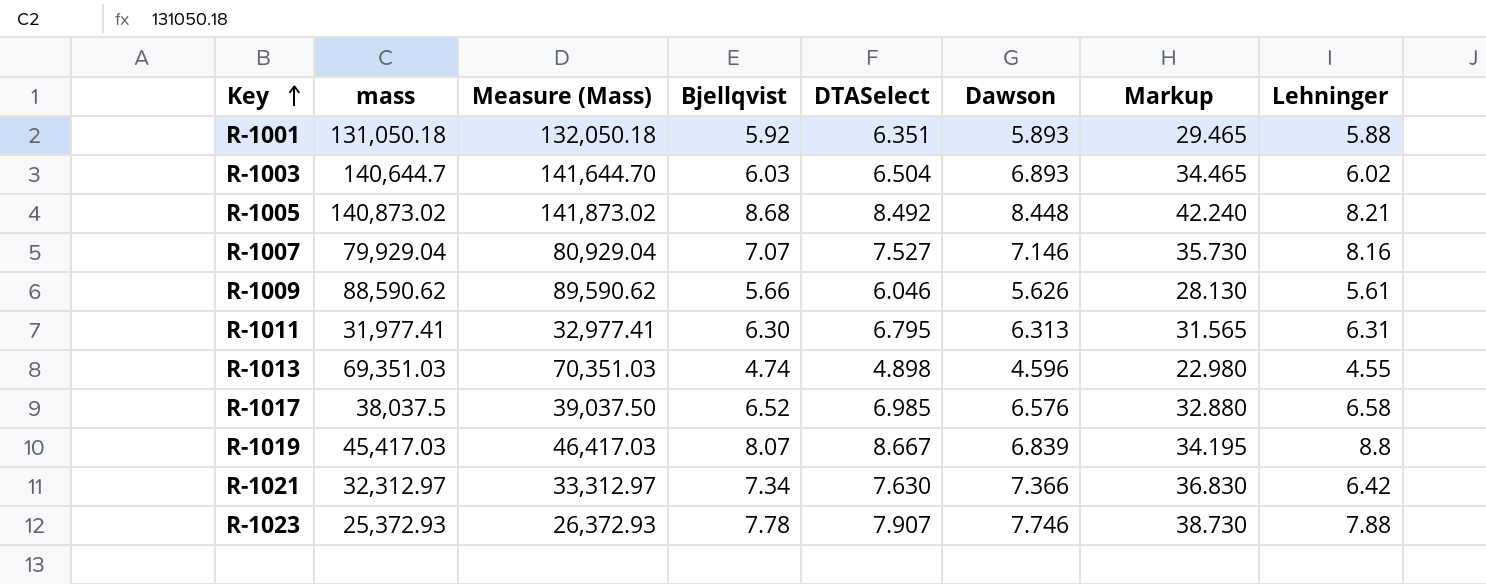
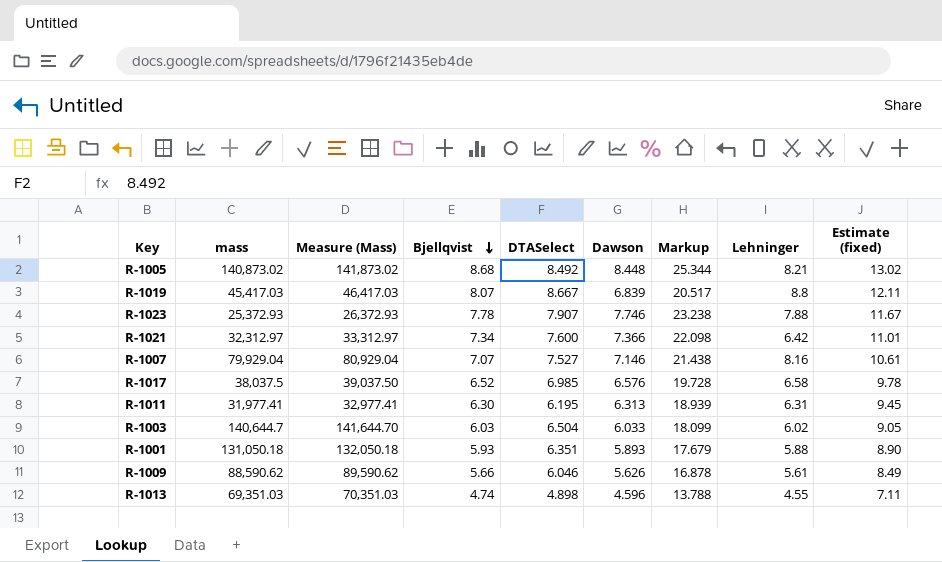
row order: Key ascending -> Bjellqvist descending
column Markup | formula: [Dawson] * 5 -> [Dawson] * 3
column Estimate (fixed) | formula: none -> [Bjellqvist] * 1.5
R-1021 | DTASelect: 7.630 -> 7.600
R-1011 | DTASelect: 6.795 -> 6.195
R-1003 | Dawson: 6.893 -> 6.033
R-1001 | Bjellqvist: 5.92 -> 5.93

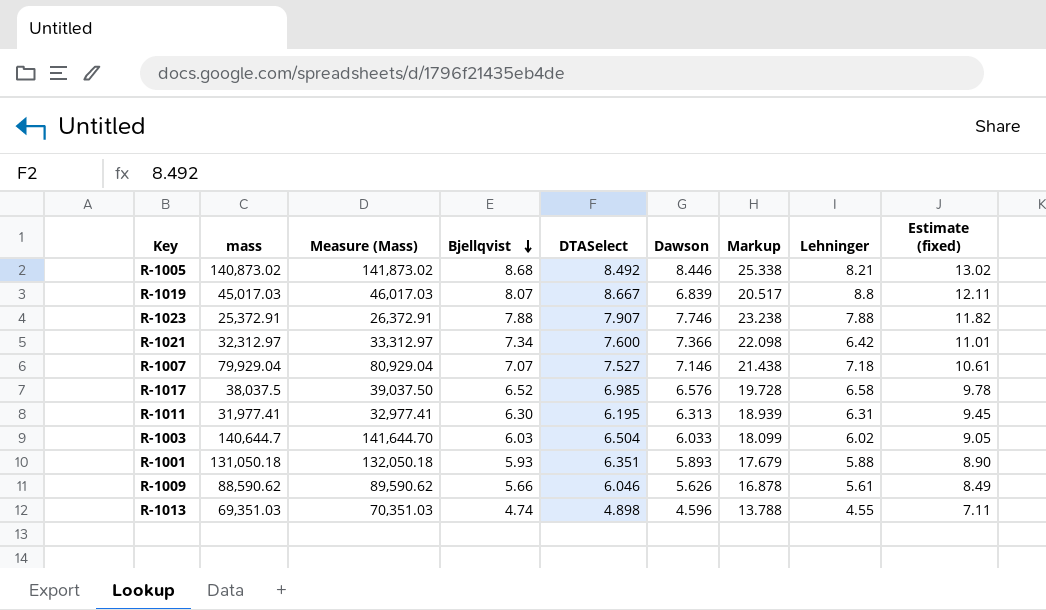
R-1005 | Dawson: 8.448 -> 8.446
R-1005 | Markup: 25.344 -> 25.338
R-1019 | mass: 45,417.03 -> 45,017.03
R-1019 | Measure (Mass): 46,417.03 -> 46,017.03
R-1023 | mass: 25,372.93 -> 25,372.91
R-1023 | Measure (Mass): 26,372.93 -> 26,372.91
R-1023 | Bjellqvist: 7.78 -> 7.88
R-1023 | Estimate (fixed): 11.67 -> 11.82
R-1007 | Lehninger: 8.16 -> 7.18

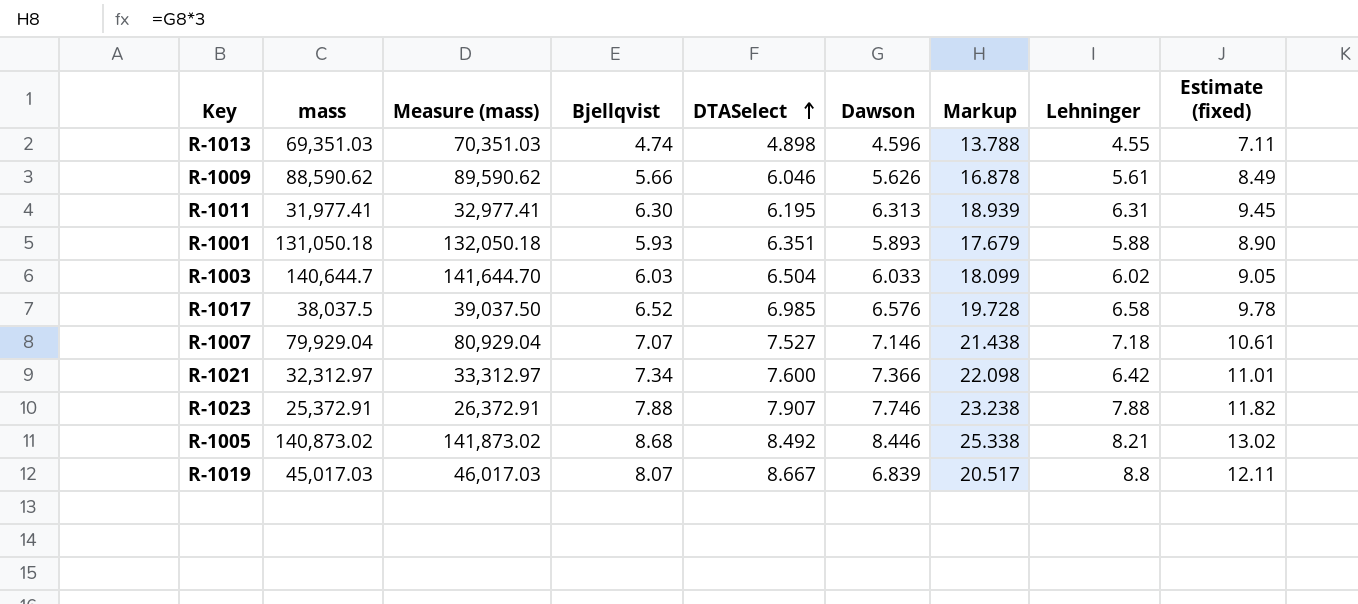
row order: Bjellqvist descending -> DTASelect ascending
column name: Measure (Mass) -> Measure (mass)

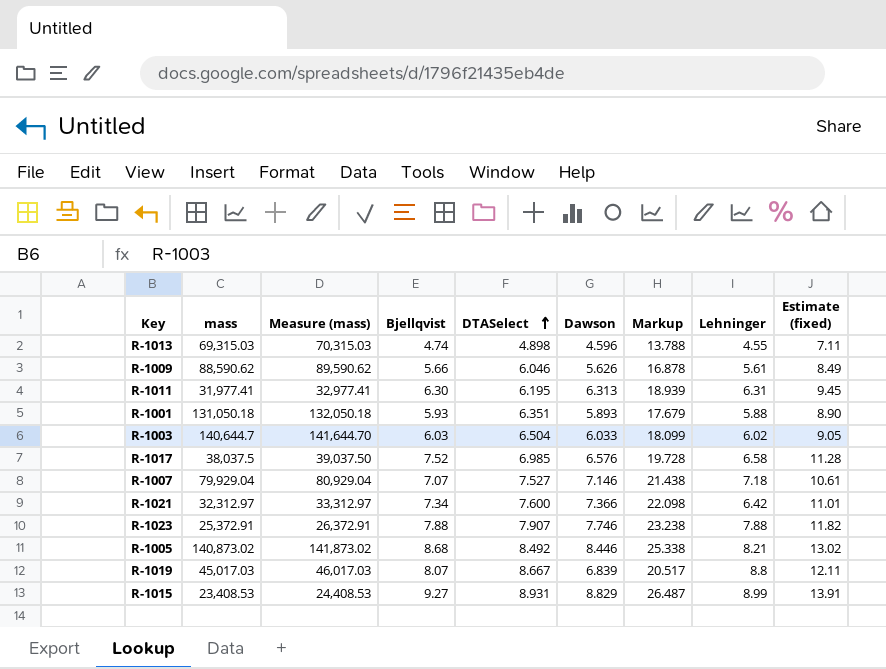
R-1013 | mass: 69,351.03 -> 69,315.03
R-1013 | Measure (mass): 70,351.03 -> 70,315.03
R-1017 | Bjellqvist: 6.52 -> 7.52
R-1017 | Estimate (fixed): 9.78 -> 11.28
row R-1015: none -> 23,408.53 | 24,408.53 | 9.27 | 8.931 | 8.829 | 26.487 | 8.99 | 13.91

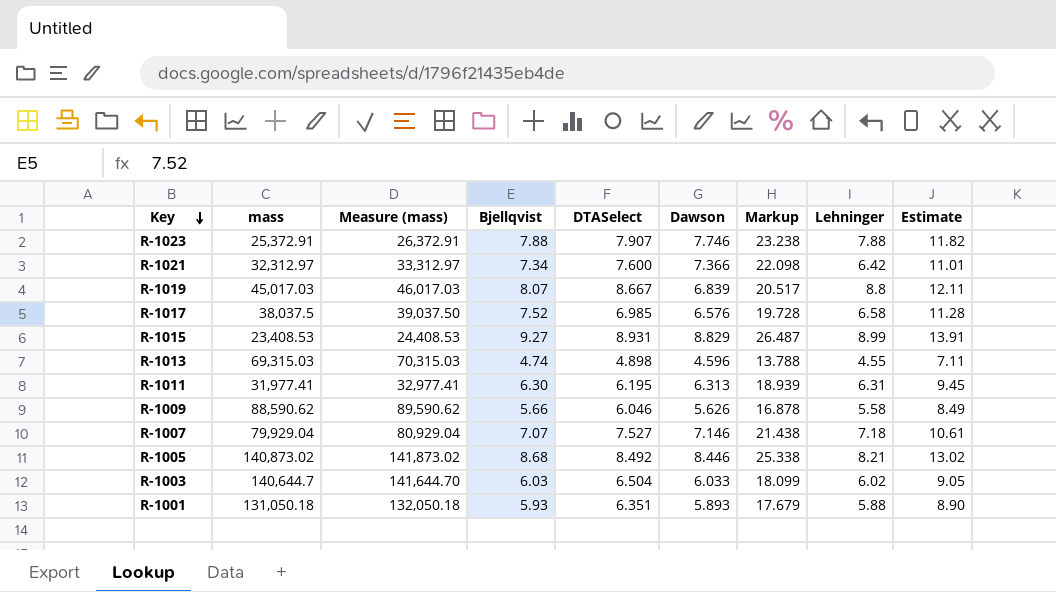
row order: DTASelect ascending -> Key descending
column name: Estimate (fixed) -> Estimate
R-1009 | Lehninger: 5.61 -> 5.58

